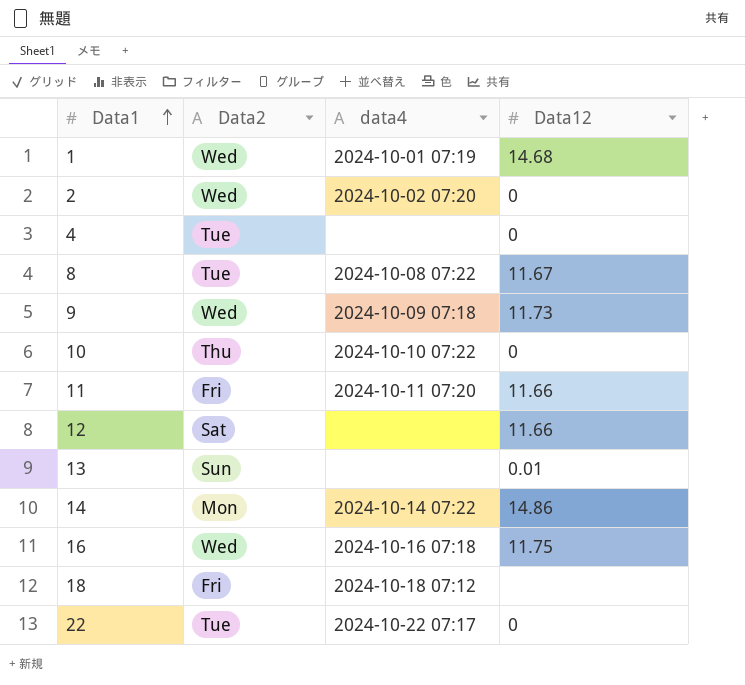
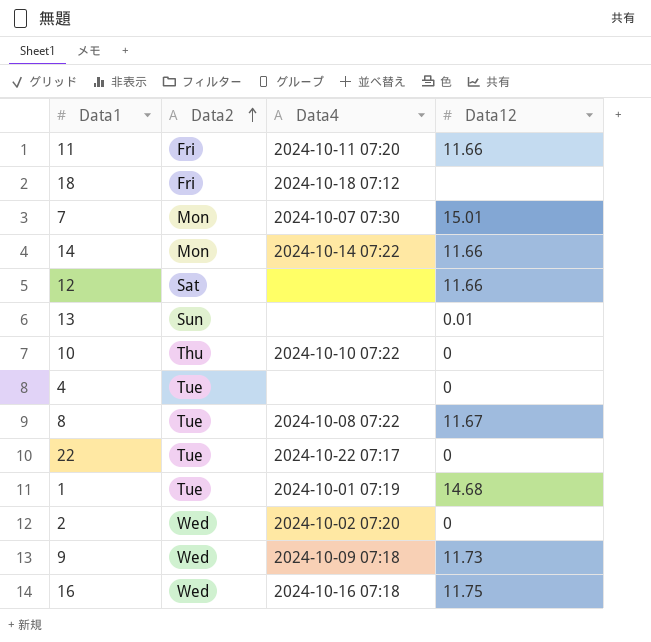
row order: Data1 ascending -> Data2 ascending
column name: data4 -> Data4
row 7: none -> Mon | 2024-10-07 07:30 | 15.01
14 | Data12: 14.86 -> 11.66
1 | Data2: Wed -> Tue

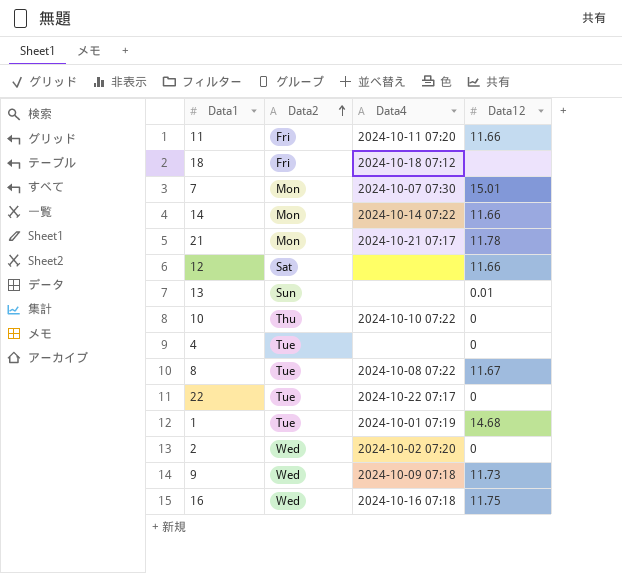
row 21: none -> Mon | 2024-10-21 07:17 | 11.78

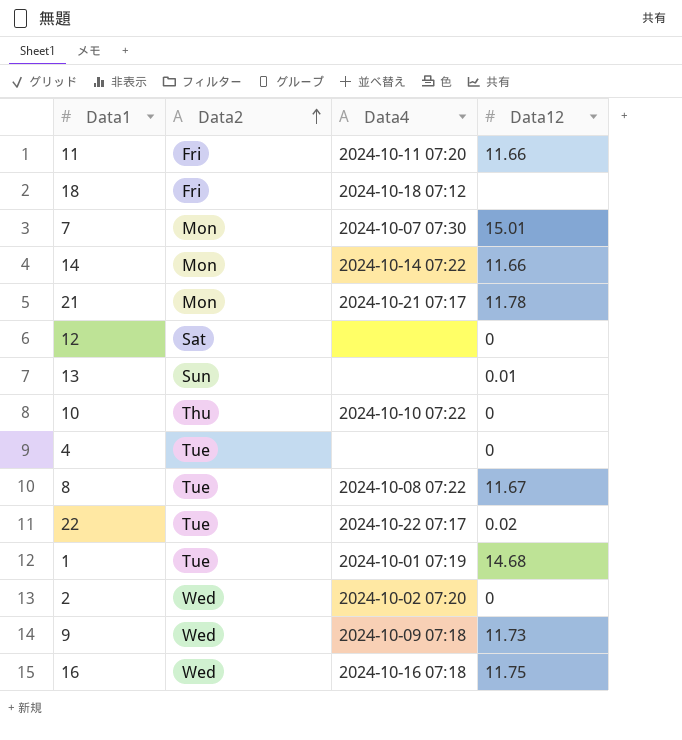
12 | Data12: 11.66 -> 0
22 | Data12: 0 -> 0.02

